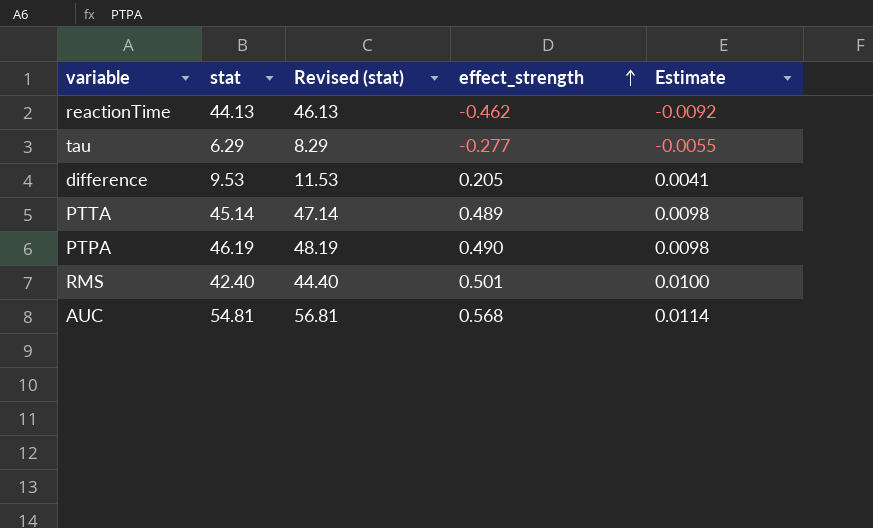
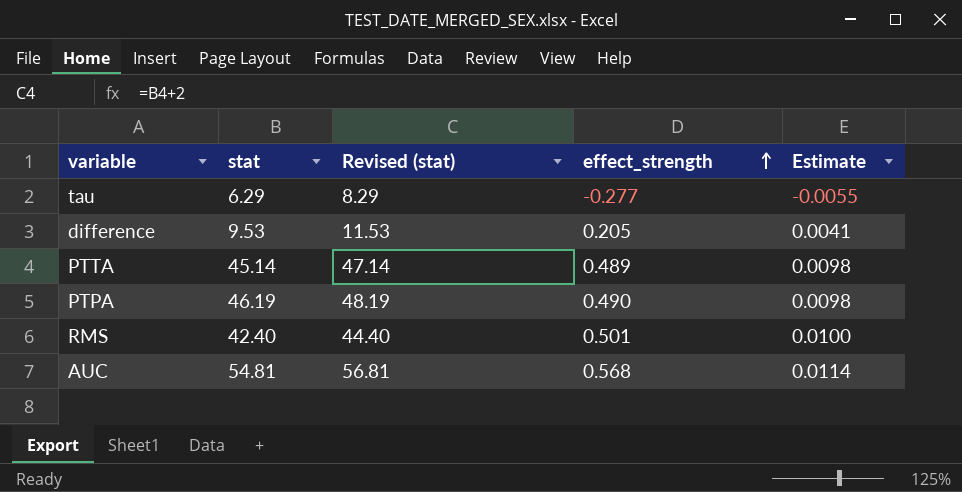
row reactionTime: 44.13 | 46.13 | -0.462 | -0.0092 -> none

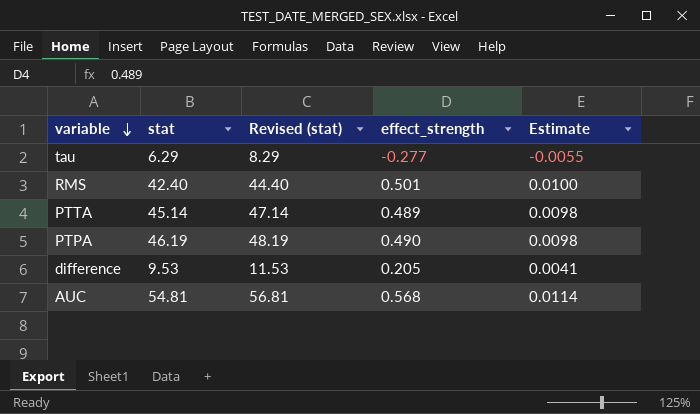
row order: effect_strength ascending -> variable descending

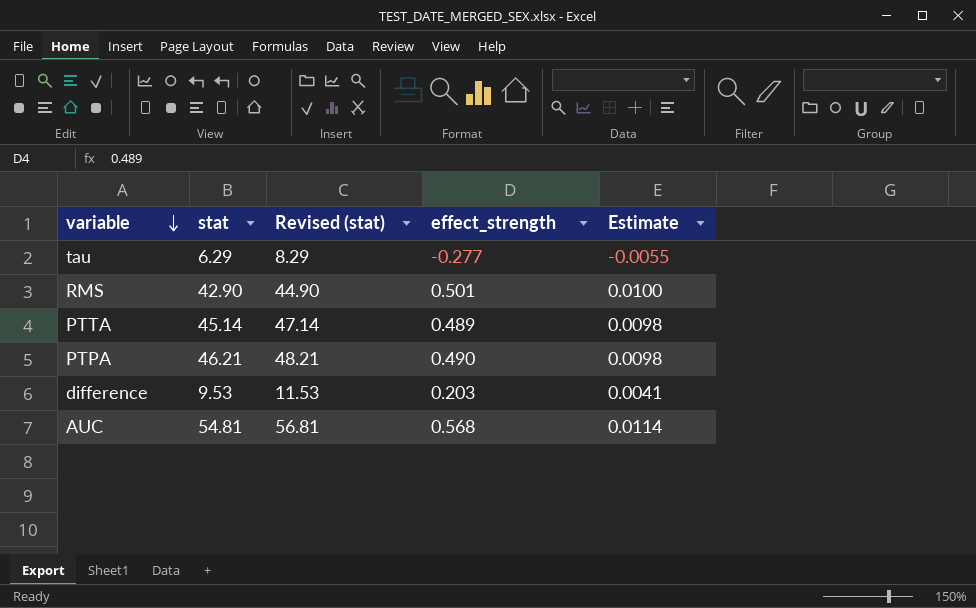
RMS | stat: 42.40 -> 42.90
RMS | Revised (stat): 44.40 -> 44.90
PTPA | stat: 46.19 -> 46.21
PTPA | Revised (stat): 48.19 -> 48.21
difference | effect_strength: 0.205 -> 0.203

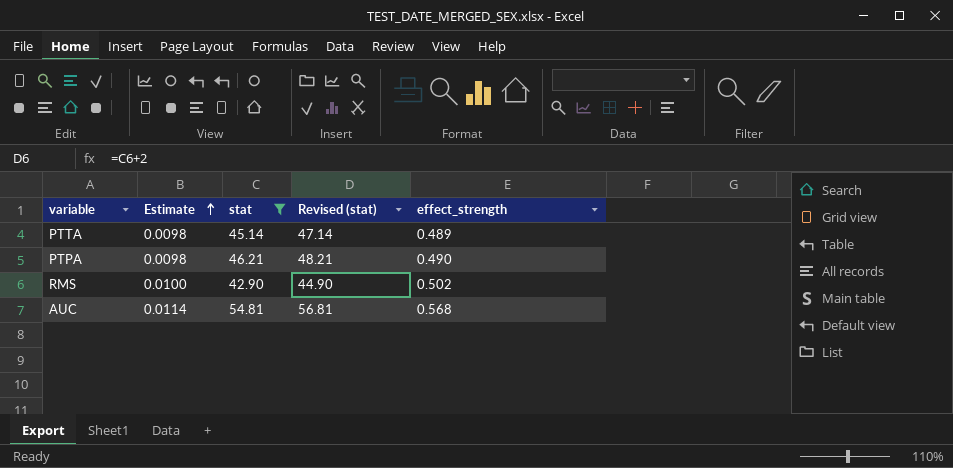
filter: none -> stat >= 42.90
row order: variable descending -> Estimate ascending
column Estimate | position: 5 -> 2
RMS | effect_strength: 0.501 -> 0.502

